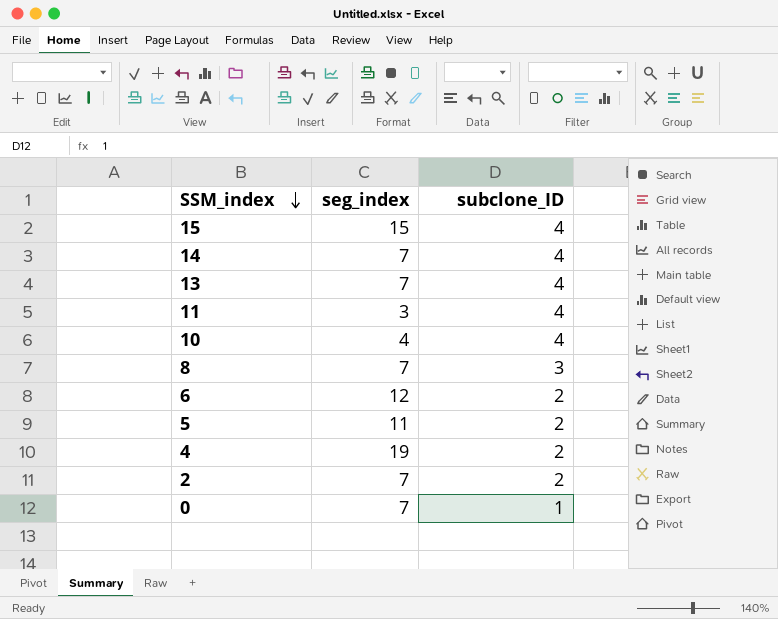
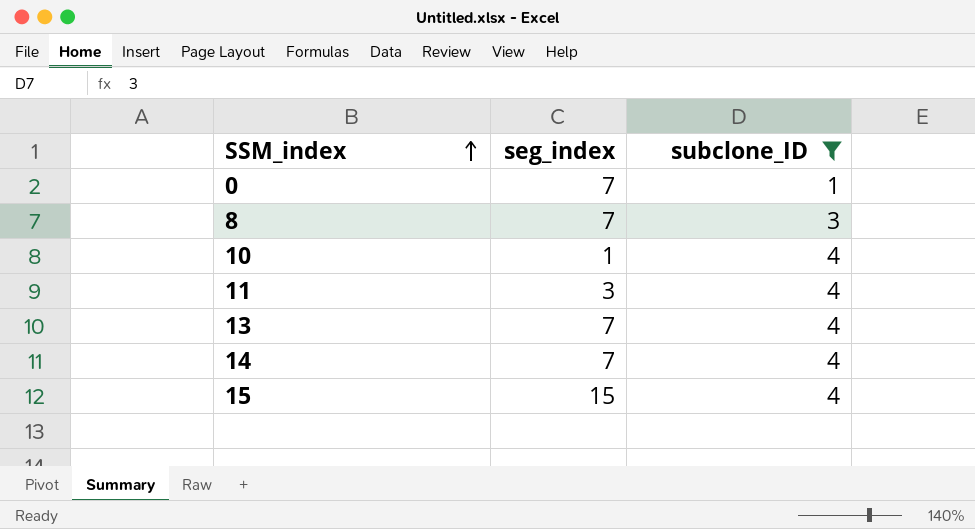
filter: none -> subclone_ID != 2
row order: SSM_index descending -> SSM_index ascending
10 | seg_index: 4 -> 1

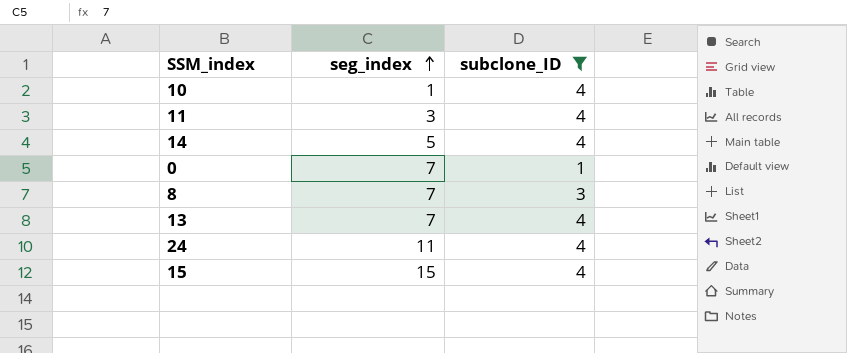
row order: SSM_index ascending -> seg_index ascending
14 | seg_index: 7 -> 5
row 24: none -> 11 | 4

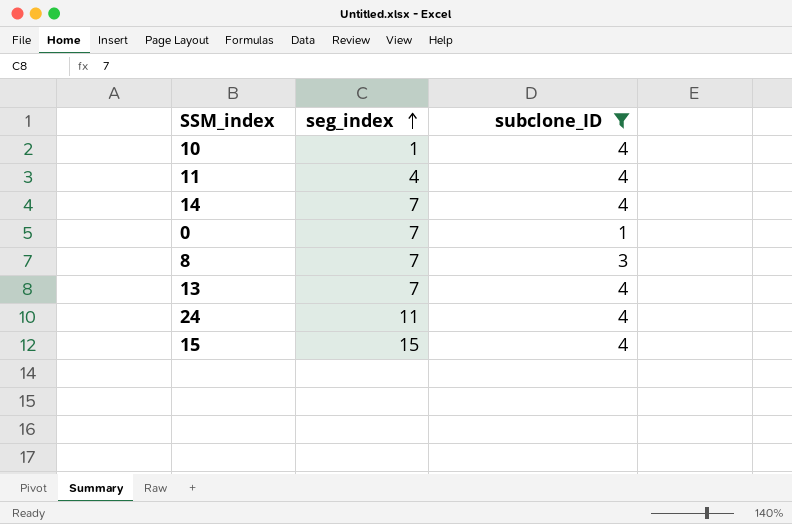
11 | seg_index: 3 -> 4
14 | seg_index: 5 -> 7

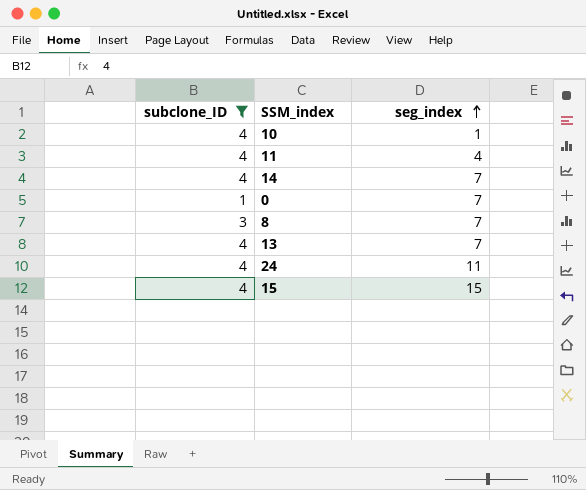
column subclone_ID | position: 3 -> 1

